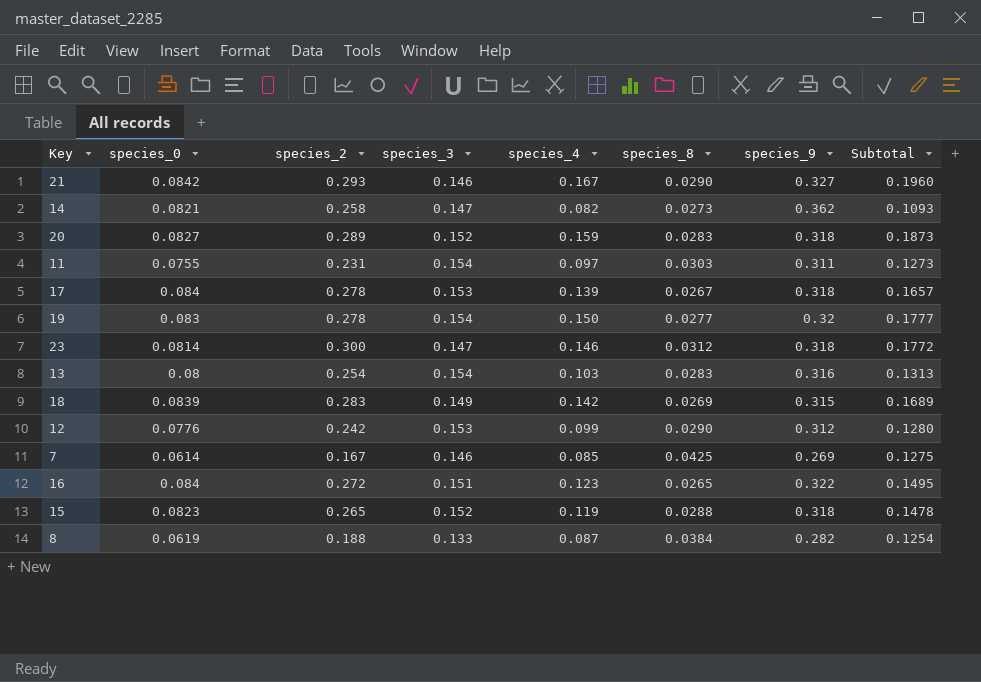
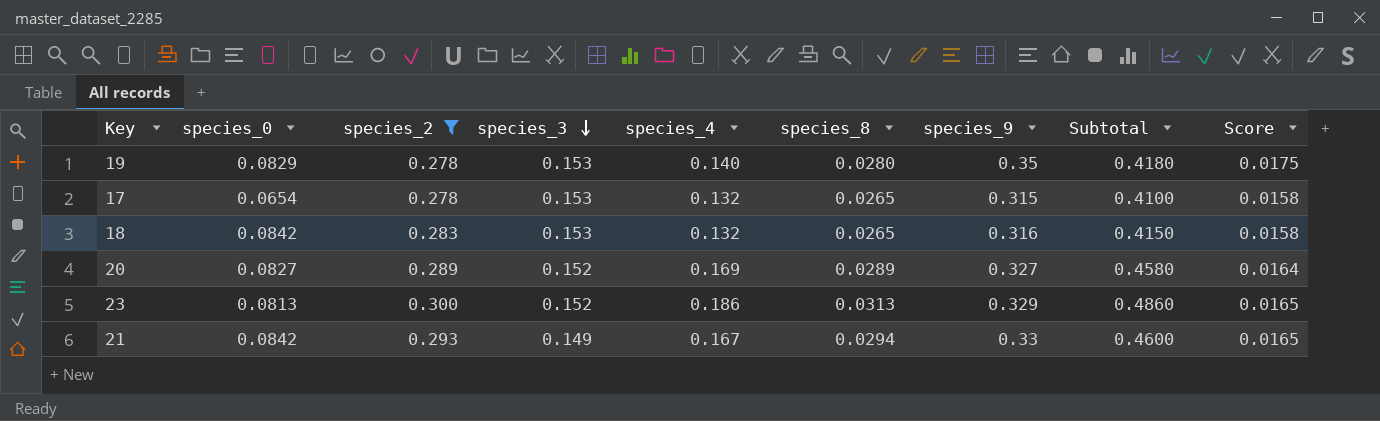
filter: none -> species_2 >= 0.278
row order: none -> species_3 descending
column Subtotal | formula: [species_4] + [species_8] -> [species_2] + [species_4]
column Score | formula: none -> [species_9] * 0.05
19 | species_0: 0.083 -> 0.0829
19 | species_3: 0.154 -> 0.153
19 | species_4: 0.150 -> 0.140
19 | species_8: 0.0277 -> 0.0280
19 | species_9: 0.32 -> 0.35
17 | species_0: 0.084 -> 0.0654
17 | species_4: 0.139 -> 0.132
17 | species_8: 0.0267 -> 0.0265
17 | species_9: 0.318 -> 0.315
18 | species_0: 0.0839 -> 0.0842
18 | species_3: 0.149 -> 0.153
18 | species_4: 0.142 -> 0.132
18 | species_8: 0.0269 -> 0.0265
18 | species_9: 0.315 -> 0.316
20 | species_4: 0.159 -> 0.169
20 | species_8: 0.0283 -> 0.0289
20 | species_9: 0.318 -> 0.327
23 | species_0: 0.0814 -> 0.0813
23 | species_3: 0.147 -> 0.152
23 | species_4: 0.146 -> 0.186
23 | species_8: 0.0312 -> 0.0313
23 | species_9: 0.318 -> 0.329
21 | species_3: 0.146 -> 0.149
21 | species_8: 0.0290 -> 0.0294
21 | species_9: 0.327 -> 0.33

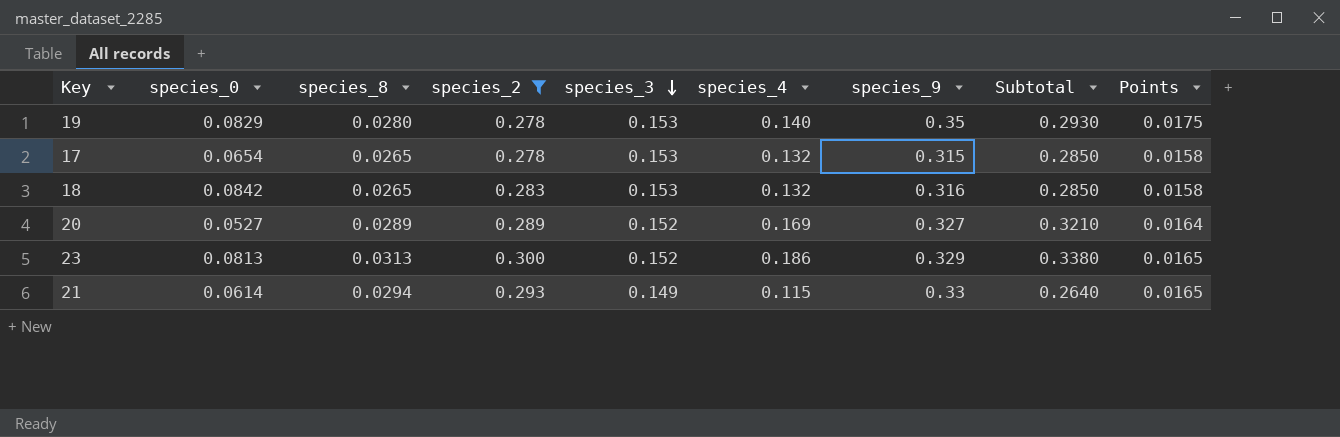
column species_8 | position: 6 -> 3
column Subtotal | formula: [species_2] + [species_4] -> [species_3] + [species_4]
column name: Score -> Points
20 | species_0: 0.0827 -> 0.0527
21 | species_0: 0.0842 -> 0.0614
21 | species_4: 0.167 -> 0.115

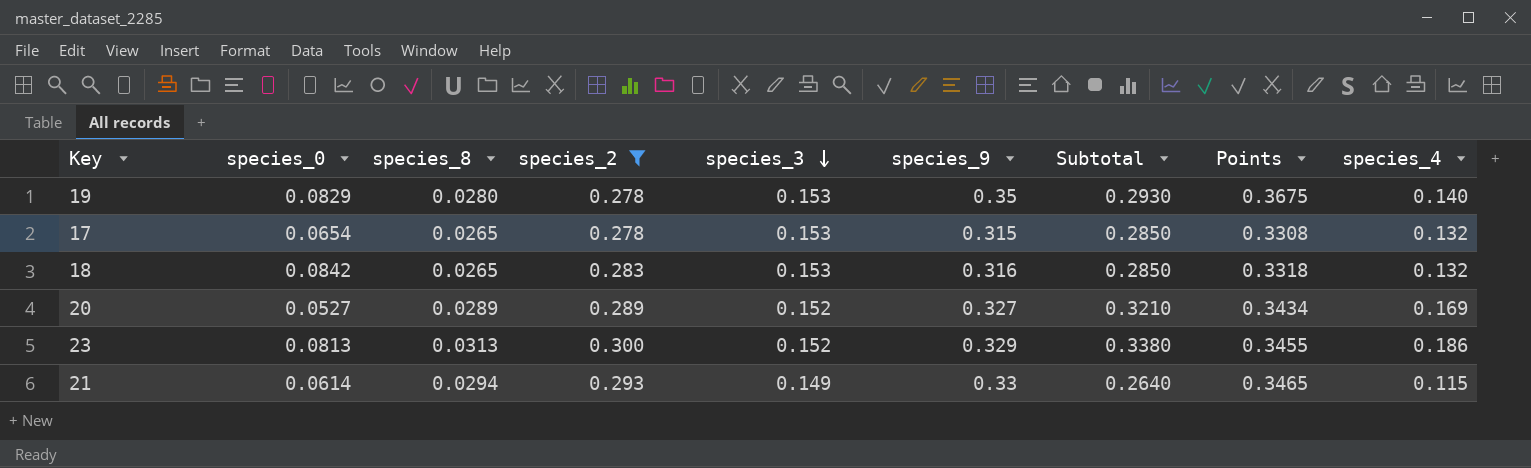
column Points | formula: [species_9] * 0.05 -> [species_9] * 1.05
column species_4 | position: 6 -> 9

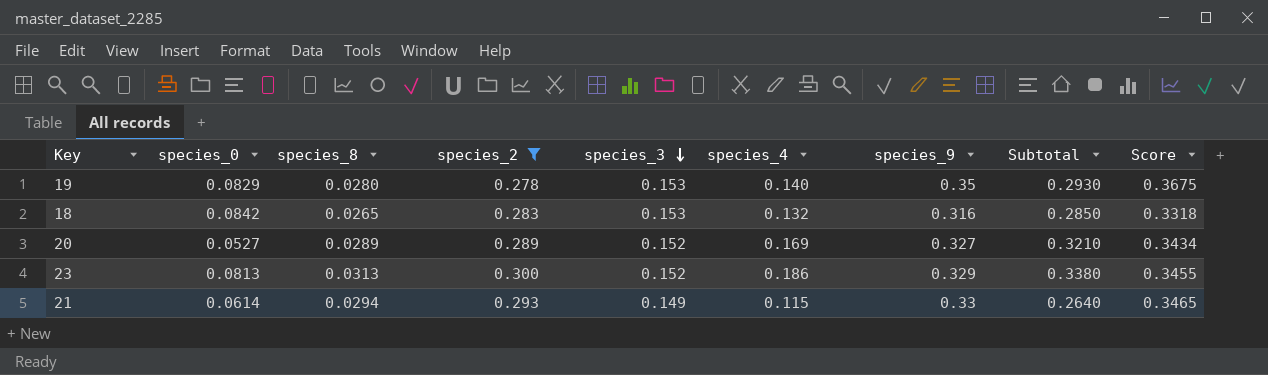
column species_4 | position: 9 -> 6
column name: Points -> Score
row 17: 0.0654 | 0.0265 | 0.278 | 0.153 | 0.315 | 0.2850 | 0.3308 | 0.132 -> none

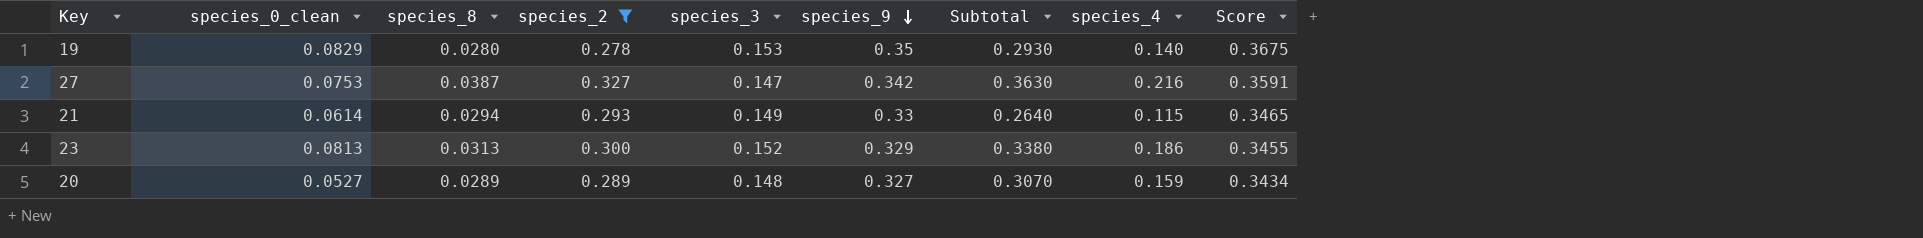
row order: species_3 descending -> species_9 descending
column name: species_0 -> species_0_clean
column species_4 | position: 6 -> 8
row 18: 0.0842 | 0.0265 | 0.283 | 0.153 | 0.132 | 0.316 | 0.2850 | 0.3318 -> none
row 27: none -> 0.0753 | 0.0387 | 0.327 | 0.147 | 0.342 | 0.3630 | 0.216 | 0.3591
20 | species_3: 0.152 -> 0.148
20 | Subtotal: 0.3210 -> 0.3070
20 | species_4: 0.169 -> 0.159

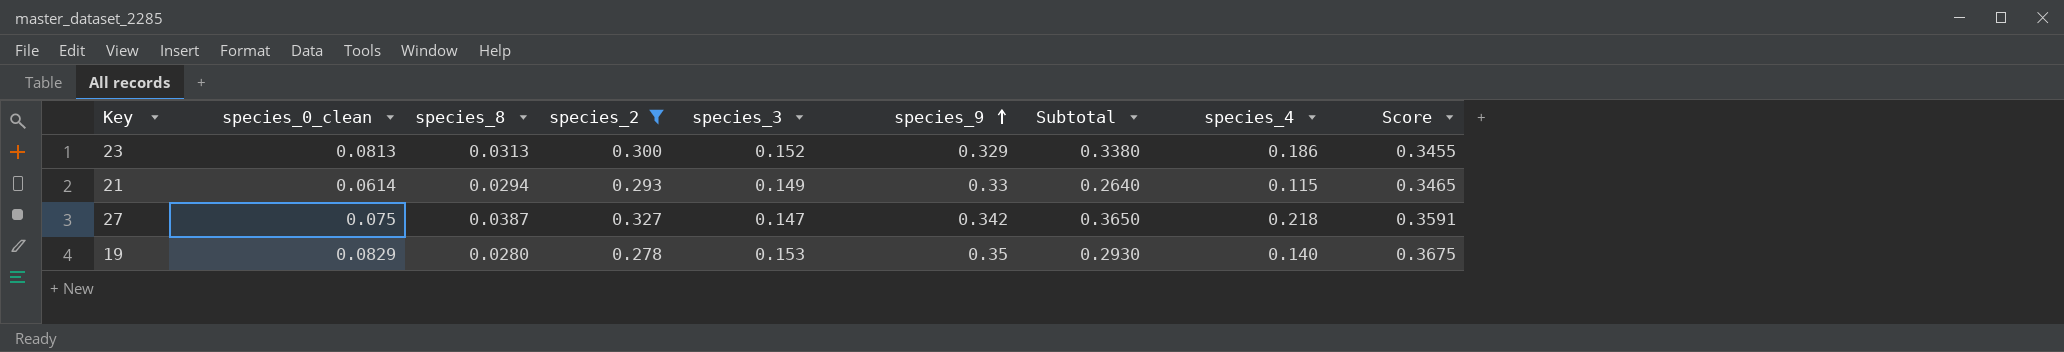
row order: species_9 descending -> species_9 ascending
row 20: 0.0527 | 0.0289 | 0.289 | 0.148 | 0.327 | 0.3070 | 0.159 | 0.3434 -> none
27 | species_0_clean: 0.0753 -> 0.075
27 | Subtotal: 0.3630 -> 0.3650
27 | species_4: 0.216 -> 0.218

